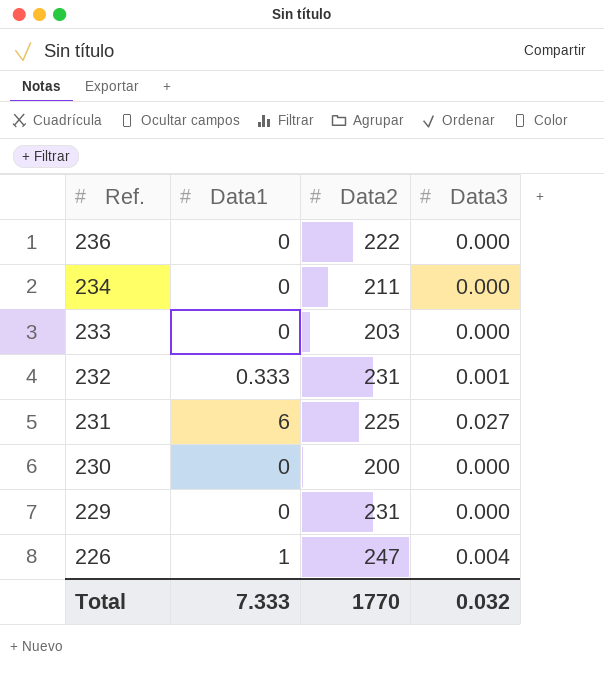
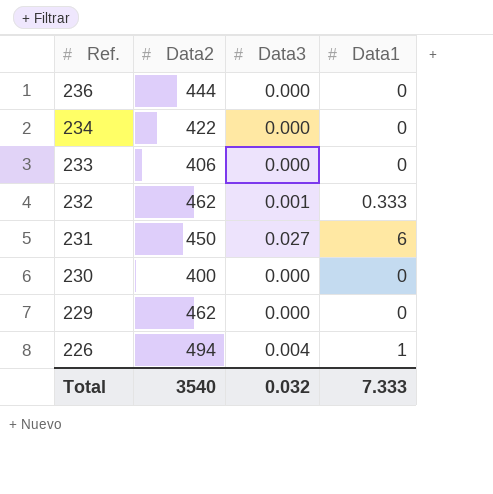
column Data1 | position: 2 -> 4
236 | Data2: 222 -> 444
234 | Data2: 211 -> 422
233 | Data2: 203 -> 406
232 | Data2: 231 -> 462
231 | Data2: 225 -> 450
230 | Data2: 200 -> 400
229 | Data2: 231 -> 462
226 | Data2: 247 -> 494
Total | Data2: 1770 -> 3540

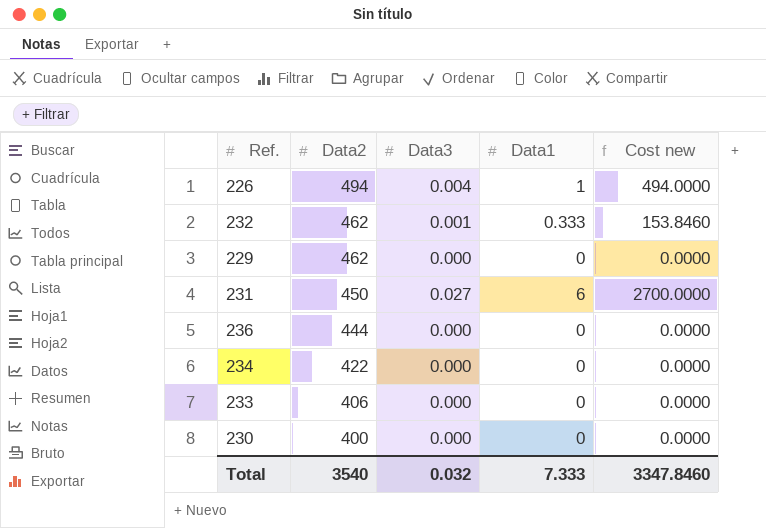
row order: Ref. descending -> Data2 descending
column Cost new | formula: none -> [Data2] * [Data1]

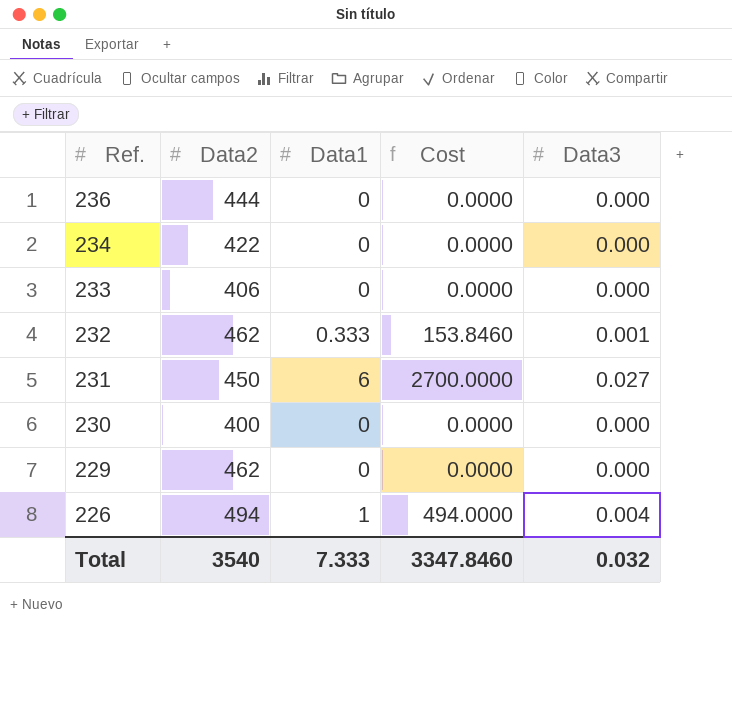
row order: Data2 descending -> Ref. descending
column name: Cost new -> Cost
column Data3 | position: 3 -> 5

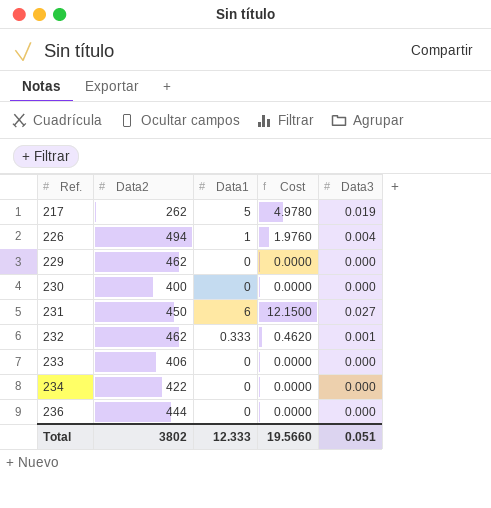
row order: Ref. descending -> Ref. ascending
column Cost | formula: [Data2] * [Data1] -> [Data2] * [Data3]
row 217: none -> 262 | 5 | 4.9780 | 0.019
Total | Data2: 3540 -> 3802
Total | Data1: 7.333 -> 12.333
Total | Cost: 3347.8460 -> 19.5660
Total | Data3: 0.032 -> 0.051

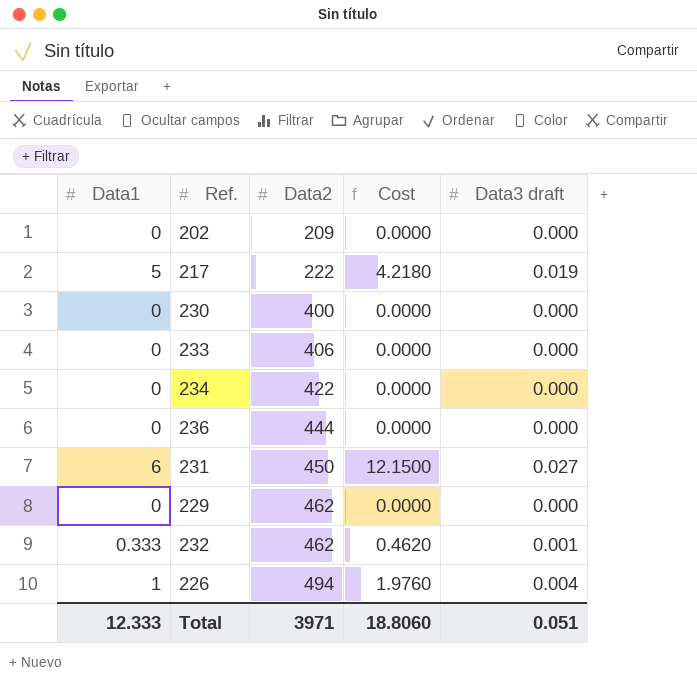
row order: Ref. ascending -> Data2 ascending
column Data1 | position: 3 -> 1
column name: Data3 -> Data3 draft
row 202: none -> 0 | 209 | 0.0000 | 0.000
217 | Data2: 262 -> 222
217 | Cost: 4.9780 -> 4.2180
Total | Data2: 3802 -> 3971
Total | Cost: 19.5660 -> 18.8060

